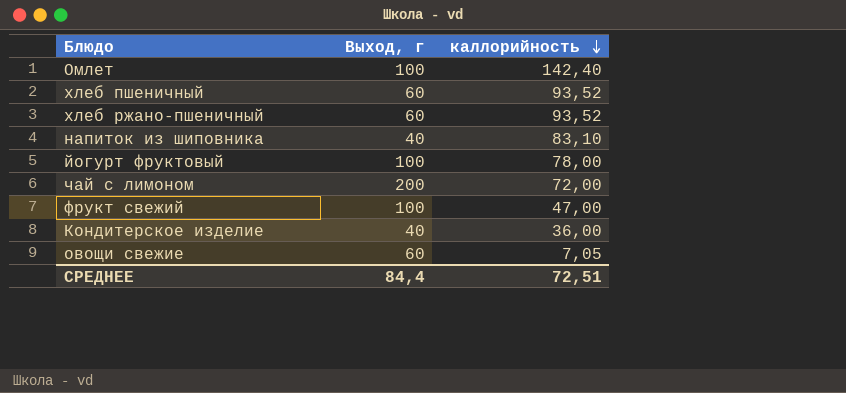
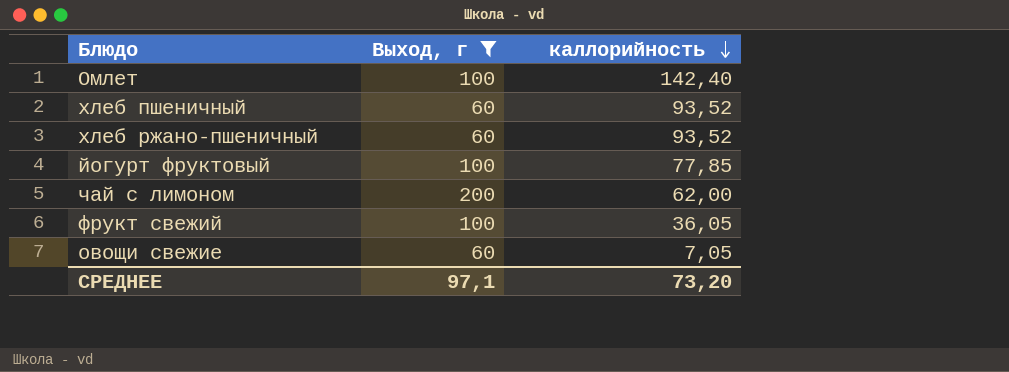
filter: none -> Выход, г != 40
йогурт фруктовый | каллорийность: 78,00 -> 77,85
чай с лимоном | каллорийность: 72,00 -> 62,00
фрукт свежий | каллорийность: 47,00 -> 36,05
СРЕДНЕЕ | Выход, г: 84,4 -> 97,1
СРЕДНЕЕ | каллорийность: 72,51 -> 73,20

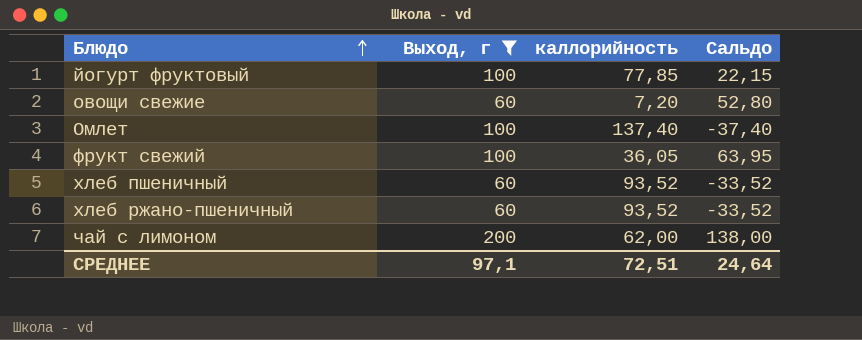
row order: каллорийность descending -> Блюдо ascending
column Сальдо | formula: none -> [Выход, г] - [каллорийность]
овощи свежие | каллорийность: 7,05 -> 7,20
Омлет | каллорийность: 142,40 -> 137,40
СРЕДНЕЕ | каллорийность: 73,20 -> 72,51

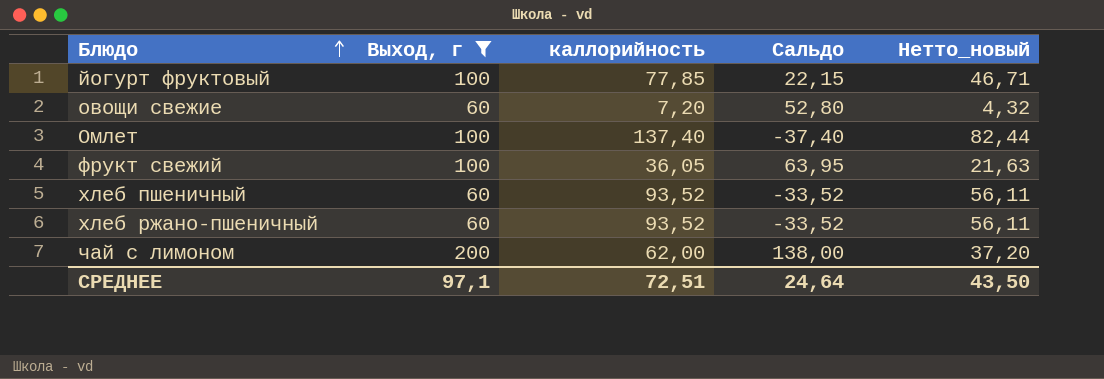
column Нетто_новый | formula: none -> [каллорийность] * 0,6

